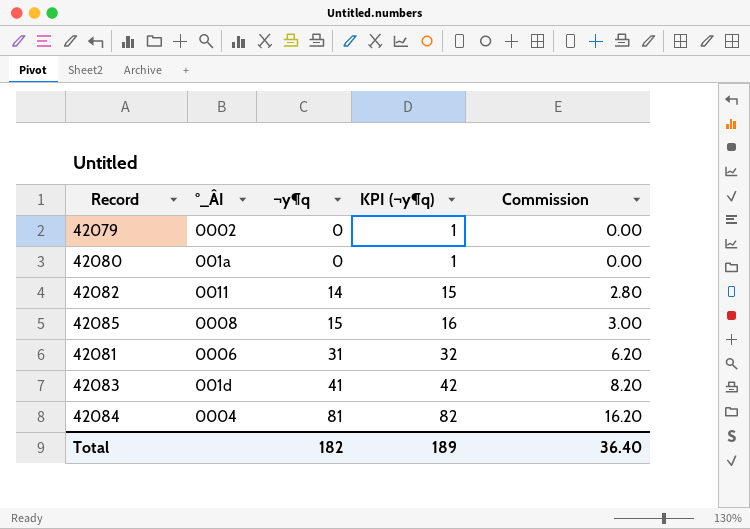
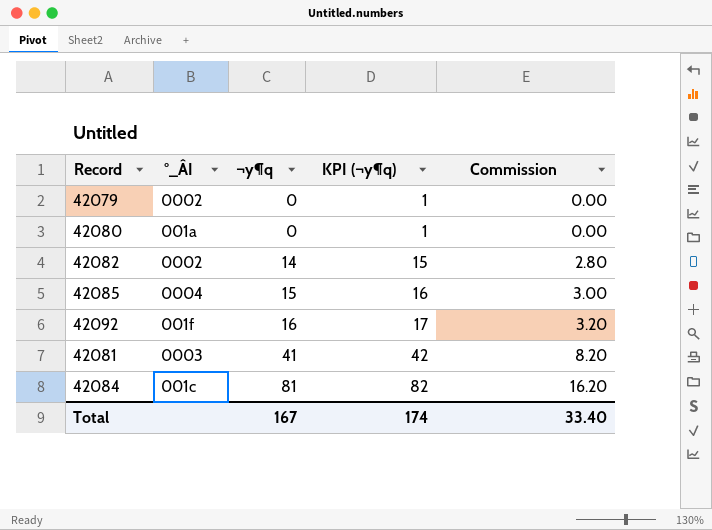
row 42083: 001d | 41 | 42 | 8.20 -> none
42082 | °_ÂI: 0011 -> 0002
42085 | °_ÂI: 0008 -> 0004
row 42092: none -> 001f | 16 | 17 | 3.20
42081 | °_ÂI: 0006 -> 0003
42081 | ¬y¶q: 31 -> 41
42081 | KPI (¬y¶q): 32 -> 42
42081 | Commission: 6.20 -> 8.20
42084 | °_ÂI: 0004 -> 001c
Total | ¬y¶q: 182 -> 167
Total | KPI (¬y¶q): 189 -> 174
Total | Commission: 36.40 -> 33.40

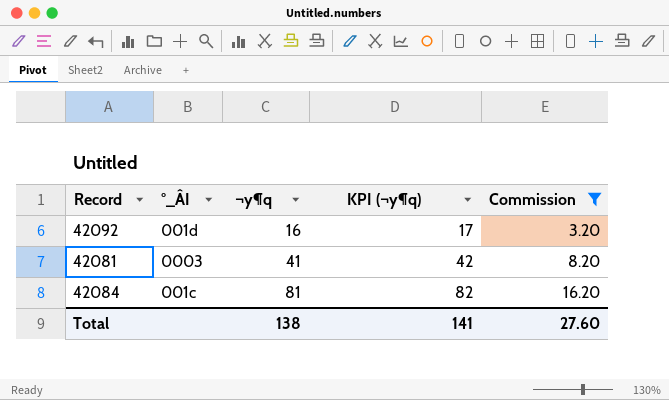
filter: none -> Commission >= 3.20
42092 | °_ÂI: 001f -> 001d
Total | ¬y¶q: 167 -> 138
Total | KPI (¬y¶q): 174 -> 141
Total | Commission: 33.40 -> 27.60

